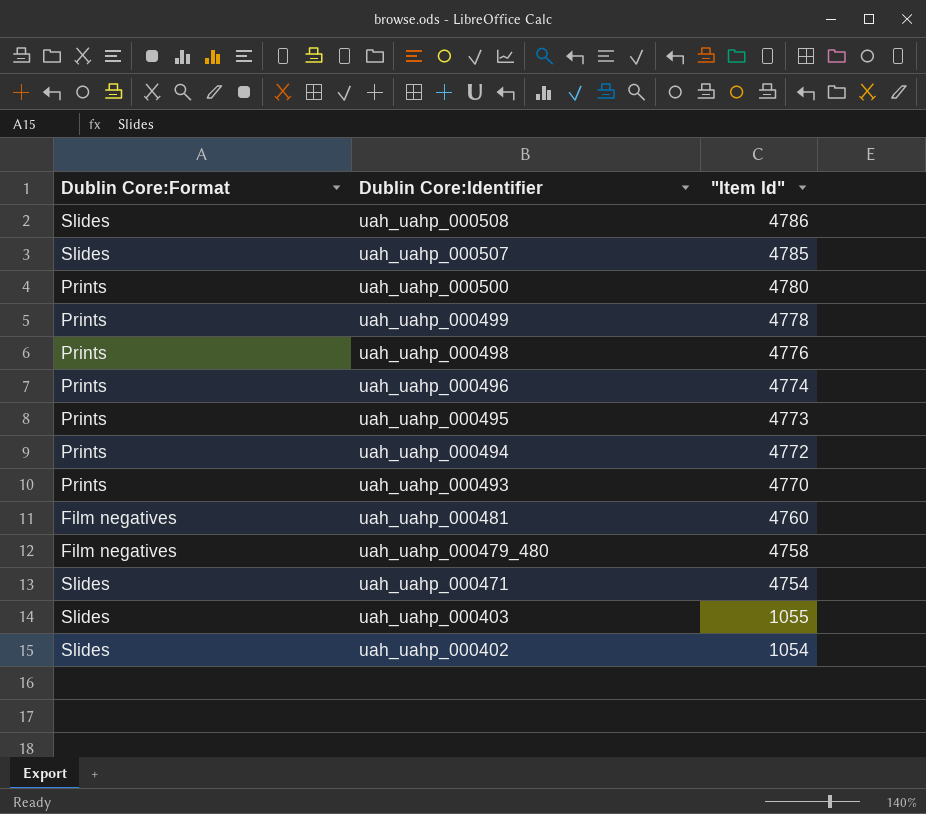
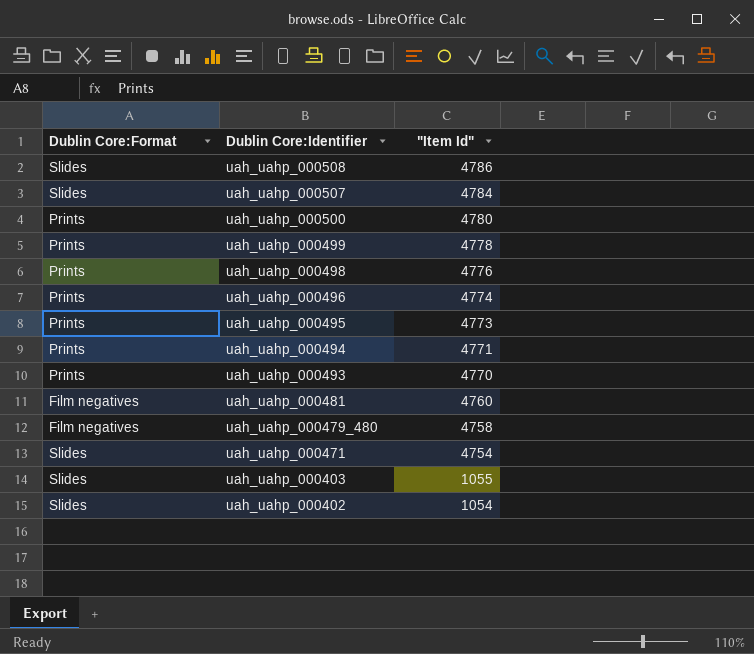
uah_uahp_000507 | "Item Id": 4785 -> 4784
uah_uahp_000494 | "Item Id": 4772 -> 4771

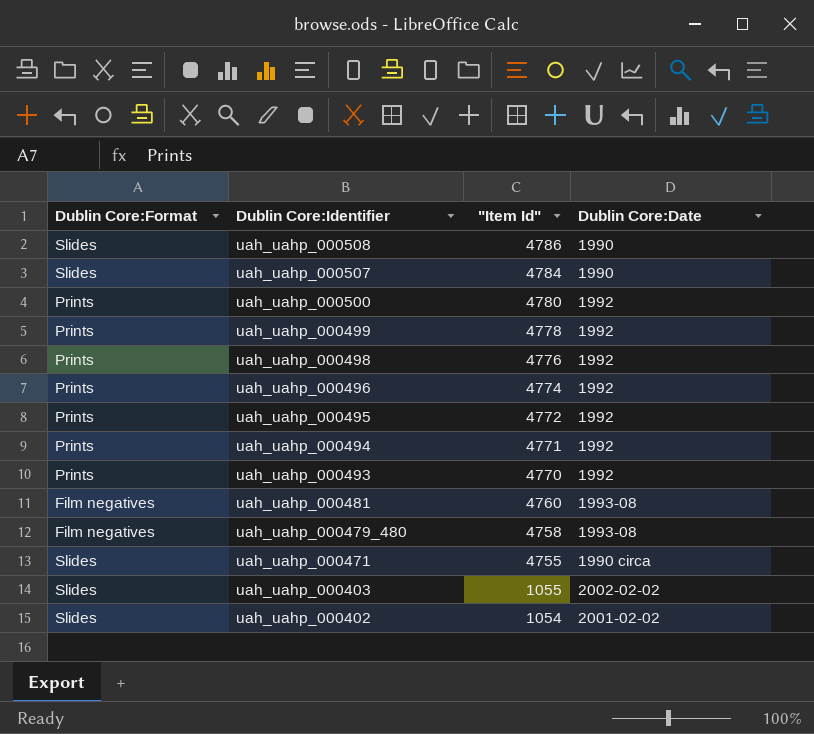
column Dublin Core:Date | position: none -> 4
uah_uahp_000495 | "Item Id": 4773 -> 4772
uah_uahp_000471 | "Item Id": 4754 -> 4755

